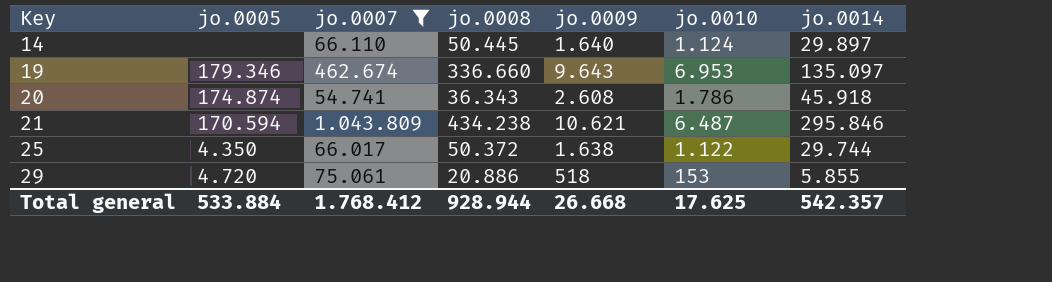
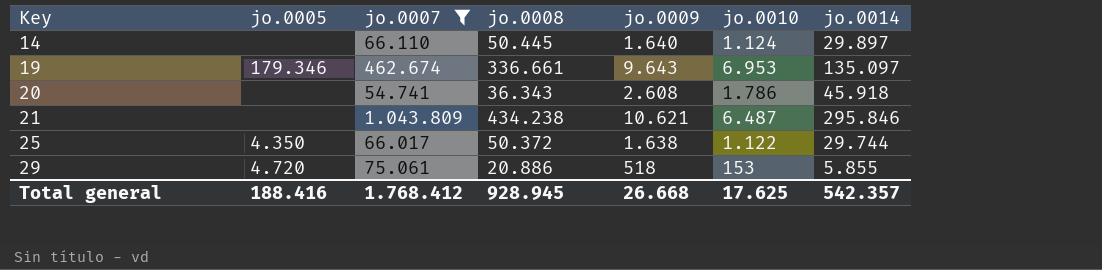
19 | jo.0008: 336.660 -> 336.661
20 | jo.0005: 174.874 -> none
21 | jo.0005: 170.594 -> none
Total general | jo.0005: 533.884 -> 188.416
Total general | jo.0008: 928.944 -> 928.945

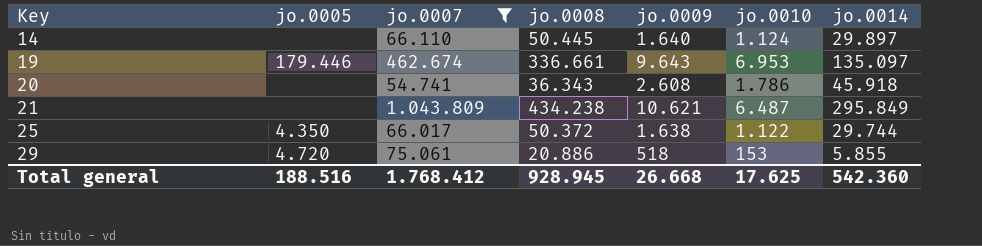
19 | jo.0005: 179.346 -> 179.446
21 | jo.0014: 295.846 -> 295.849
Total general | jo.0005: 188.416 -> 188.516
Total general | jo.0014: 542.357 -> 542.360

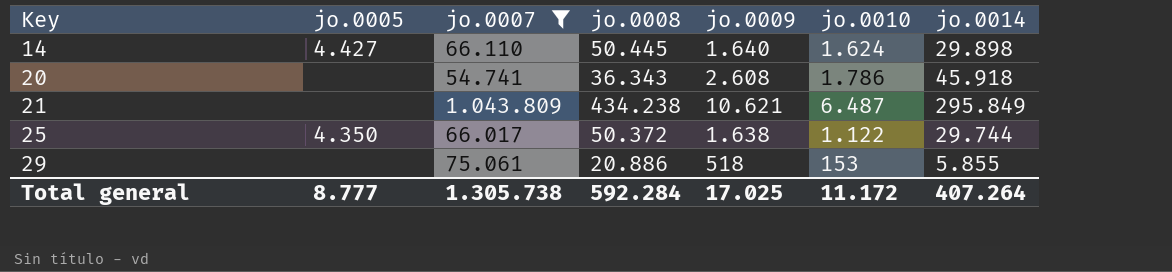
row 19: 179.446 | 462.674 | 336.661 | 9.643 | 6.953 | 135.097 -> none
14 | jo.0005: none -> 4.427
14 | jo.0010: 1.124 -> 1.624
14 | jo.0014: 29.897 -> 29.898
29 | jo.0005: 4.720 -> none
Total general | jo.0005: 188.516 -> 8.777
Total general | jo.0007: 1.768.412 -> 1.305.738
Total general | jo.0008: 928.945 -> 592.284
Total general | jo.0009: 26.668 -> 17.025
Total general | jo.0010: 17.625 -> 11.172
Total general | jo.0014: 542.360 -> 407.264

